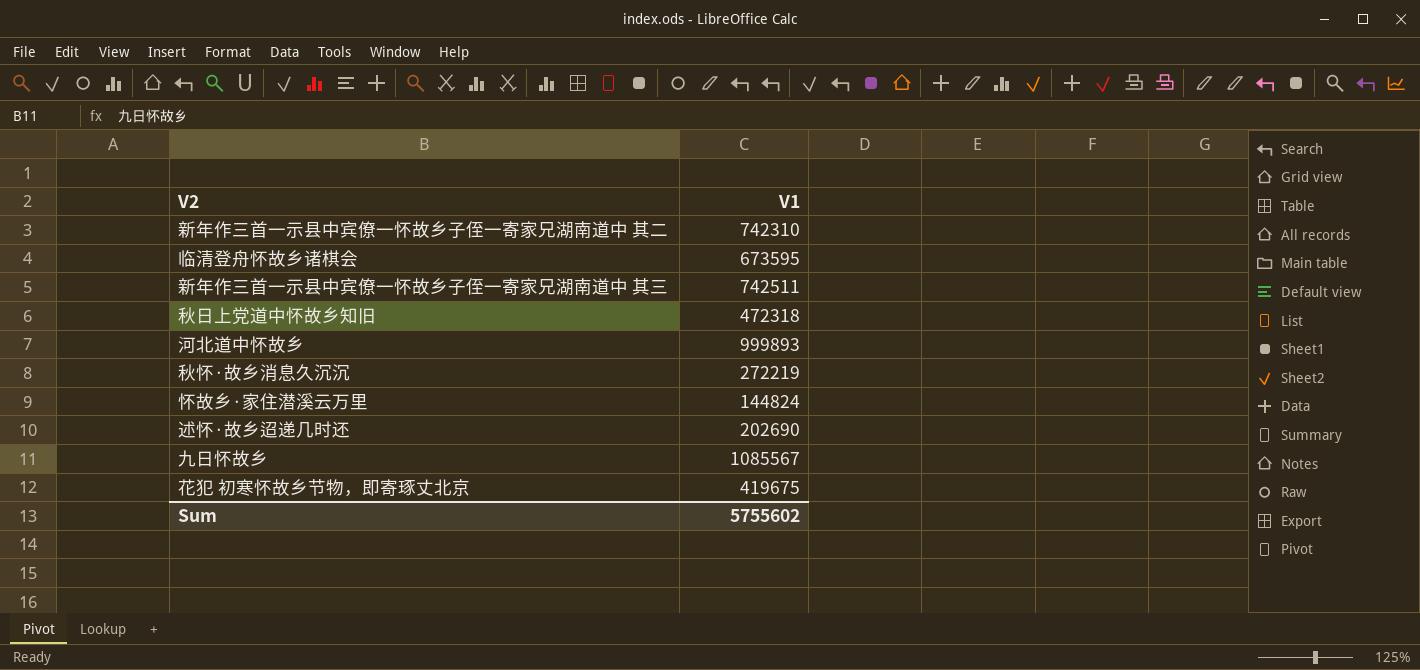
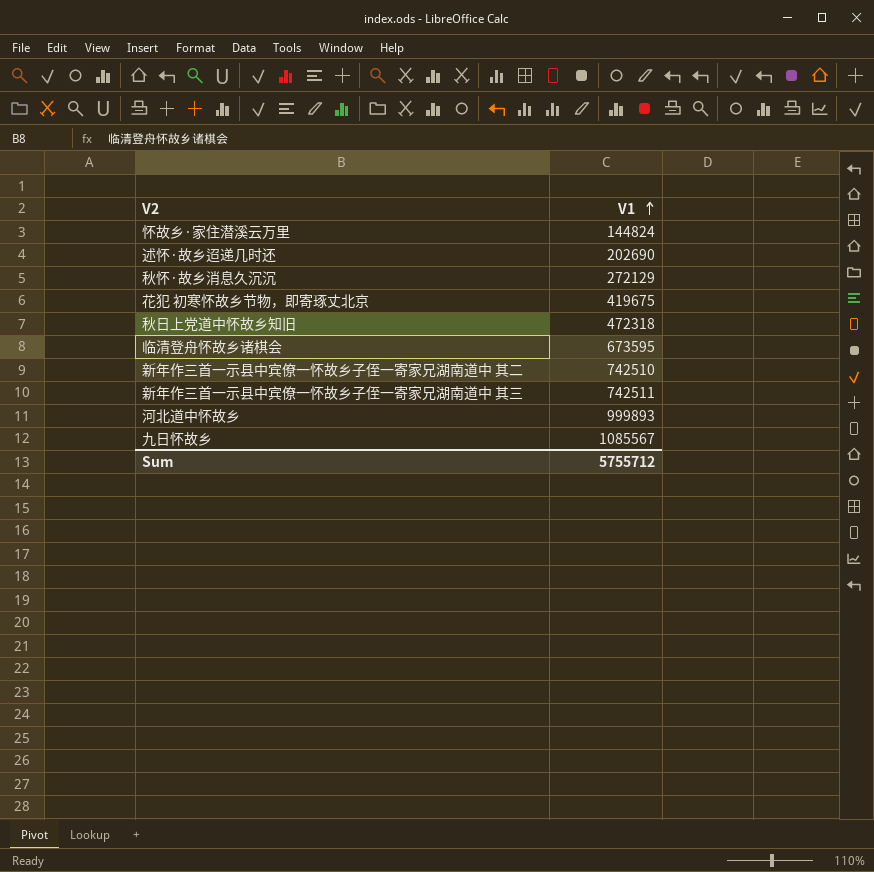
row order: none -> V1 ascending
秋怀·故乡消息久沉沉 | V1: 272219 -> 272129
新年作三首一示县中宾僚一怀故乡子侄一寄家兄湖南道中 其二 | V1: 742310 -> 742510
Sum | V1: 5755602 -> 5755712

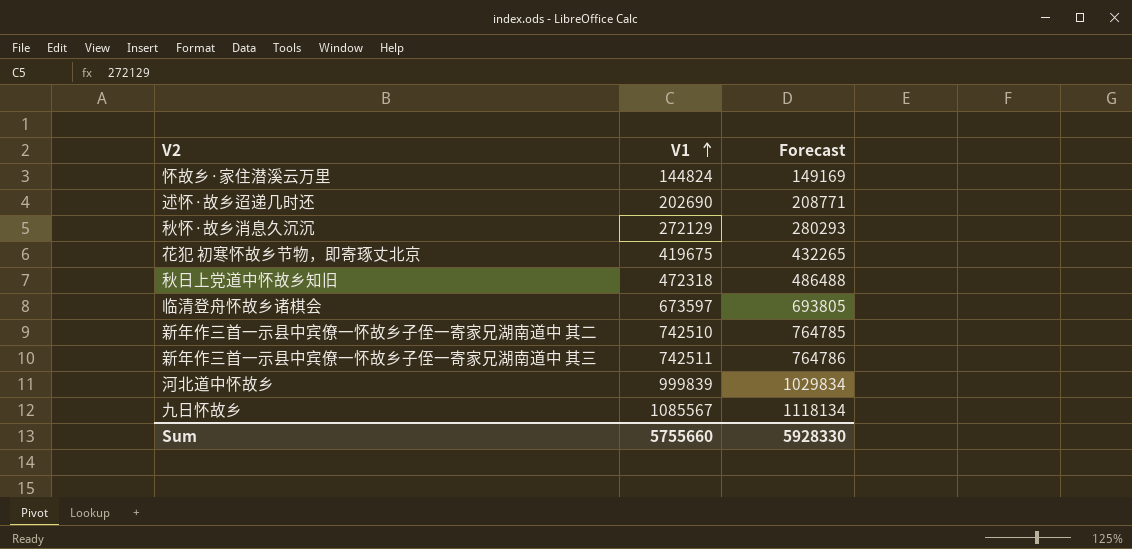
column Forecast | formula: none -> [V1] * 1.03
临清登舟怀故乡诸棋会 | V1: 673595 -> 673597
河北道中怀故乡 | V1: 999893 -> 999839
Sum | V1: 5755712 -> 5755660

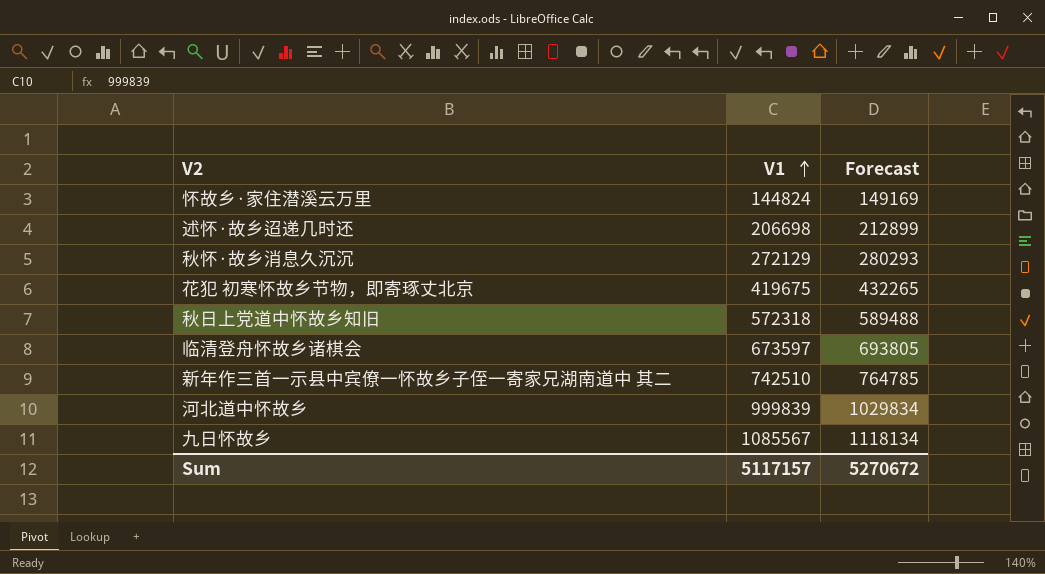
row 新年作三首一示县中宾僚一怀故乡子侄一寄家兄湖南道中 其三: 742511 | 764786 -> none
述怀·故乡迢递几时还 | V1: 202690 -> 206698
述怀·故乡迢递几时还 | Forecast: 208771 -> 212899
秋日上党道中怀故乡知旧 | V1: 472318 -> 572318
秋日上党道中怀故乡知旧 | Forecast: 486488 -> 589488
Sum | V1: 5755660 -> 5117157
Sum | Forecast: 5928330 -> 5270672

